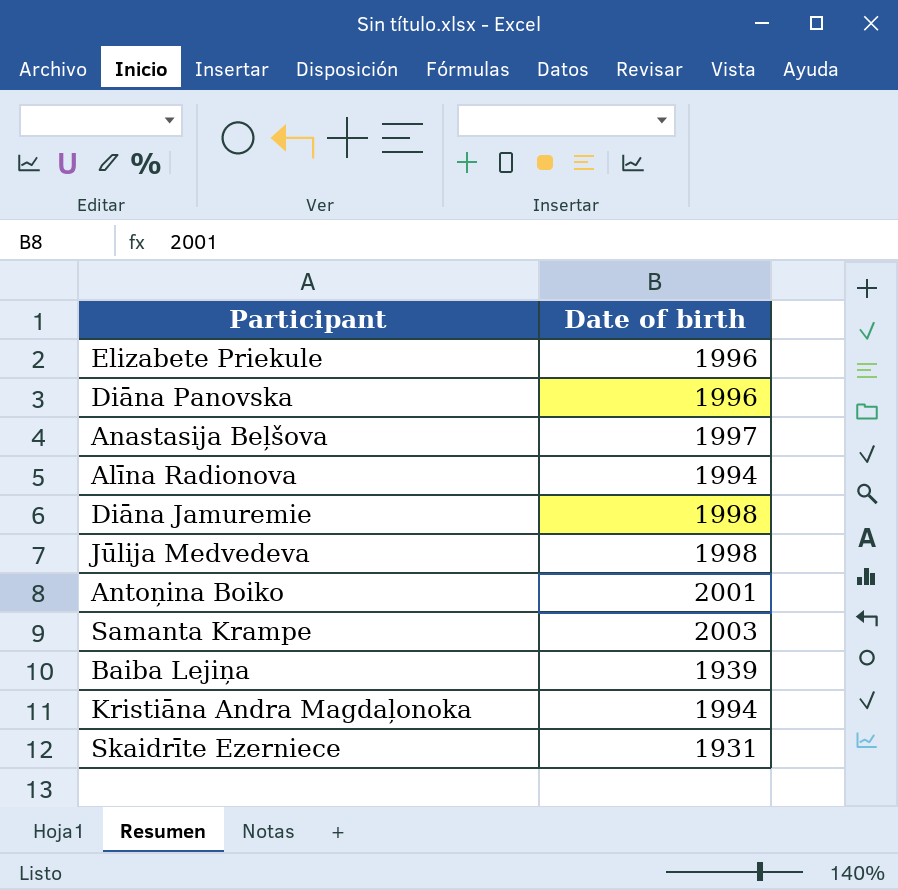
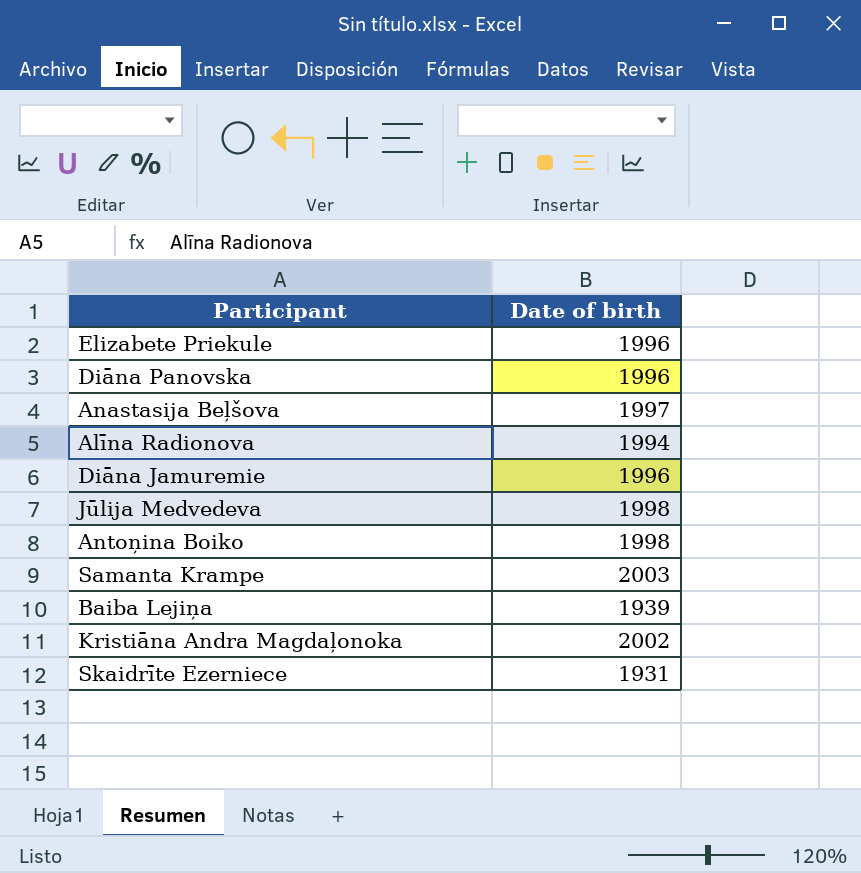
Diāna Jamuremie | Date of birth: 1998 -> 1996
Antoņina Boiko | Date of birth: 2001 -> 1998
Kristiāna Andra Magdaļonoka | Date of birth: 1994 -> 2002

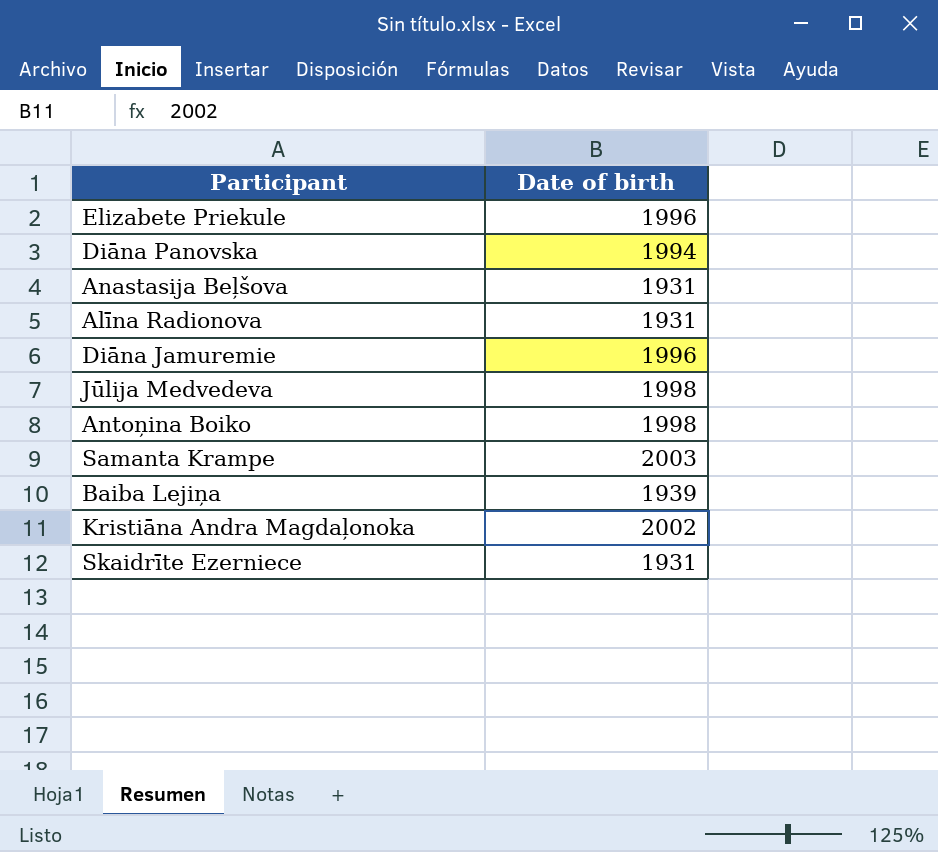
Diāna Panovska | Date of birth: 1996 -> 1994
Anastasija Beļšova | Date of birth: 1997 -> 1931
Alīna Radionova | Date of birth: 1994 -> 1931

